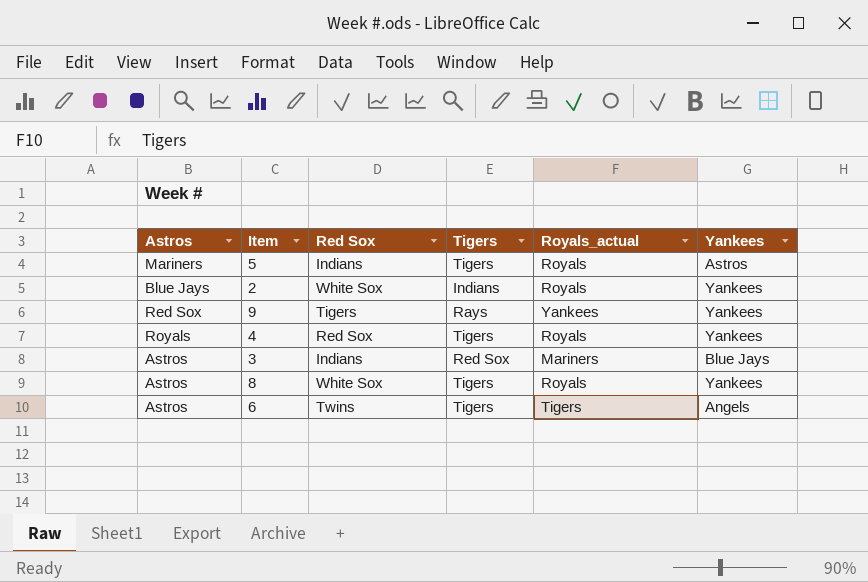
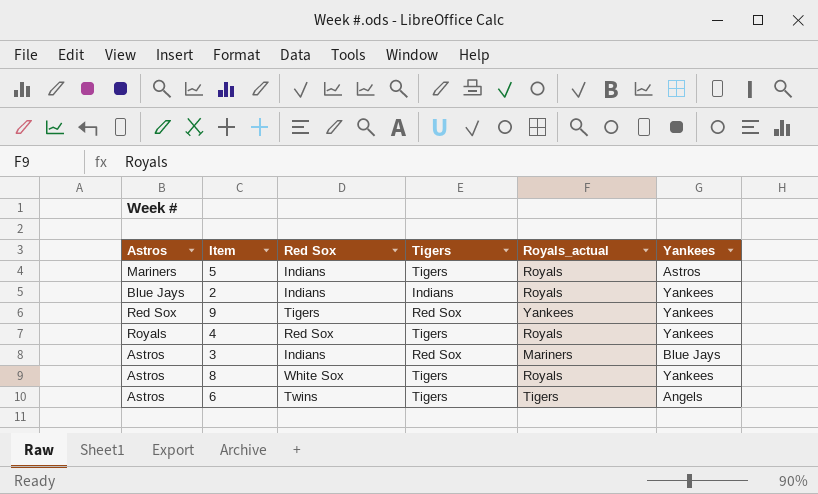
2 | Red Sox: White Sox -> Indians
9 | Tigers: Rays -> Red Sox

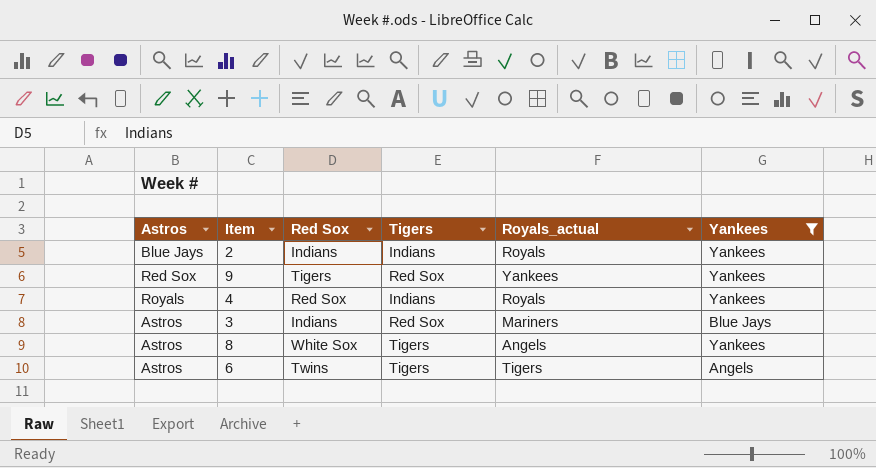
filter: none -> Yankees != Astros
4 | Tigers: Tigers -> Indians
8 | Royals_actual: Royals -> Angels

